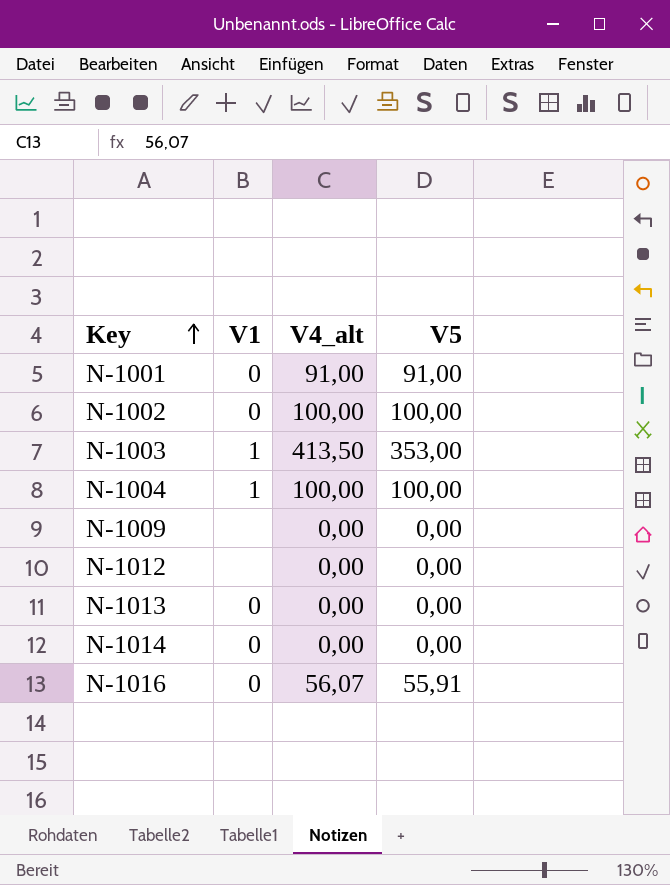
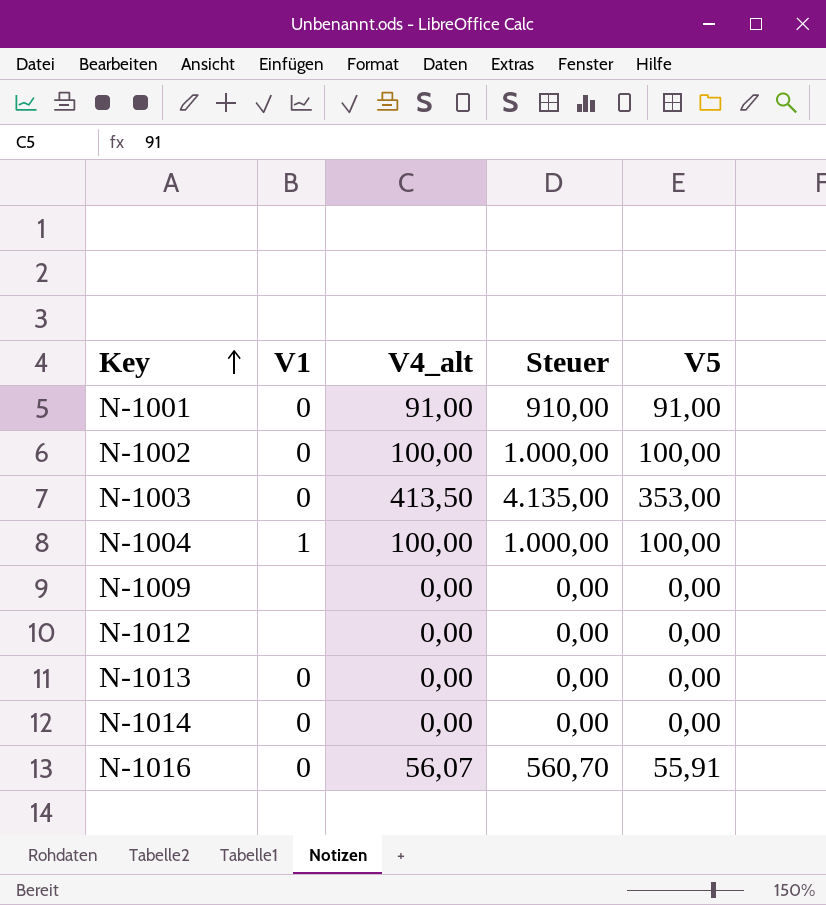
column Steuer | formula: none -> [V4_alt] * 10
N-1003 | V1: 1 -> 0

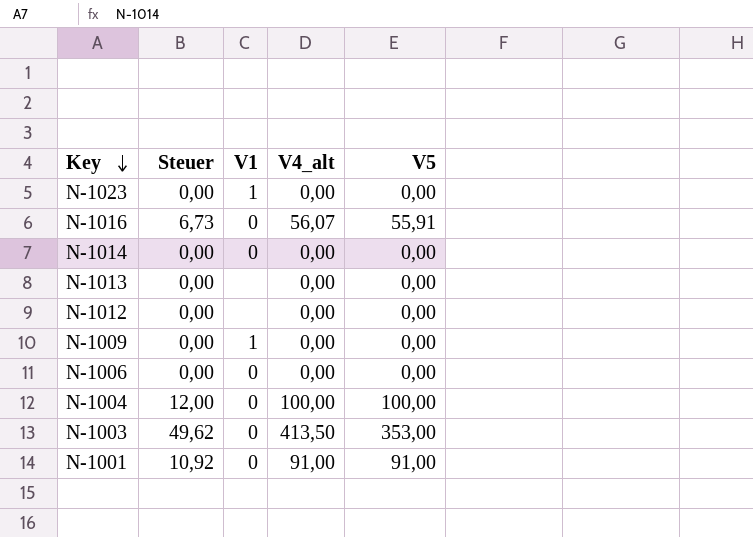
row order: Key ascending -> Key descending
column Steuer | formula: [V4_alt] * 10 -> [V4_alt] * 0,12
column Steuer | position: 4 -> 2
row N-1002: 0 | 100,00 | 1.000,00 | 100,00 -> none
row N-1023: none -> 0,00 | 1 | 0,00 | 0,00
N-1013 | V1: 0 -> none
N-1009 | V1: none -> 1
row N-1006: none -> 0,00 | 0 | 0,00 | 0,00
N-1004 | V1: 1 -> 0

